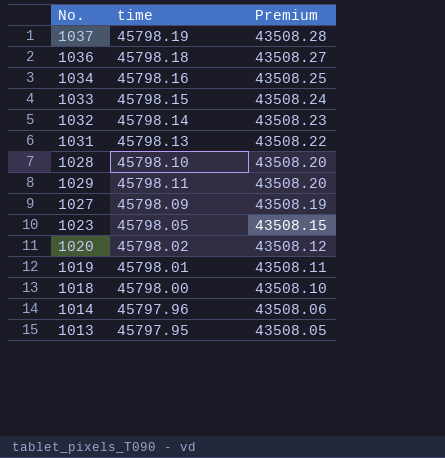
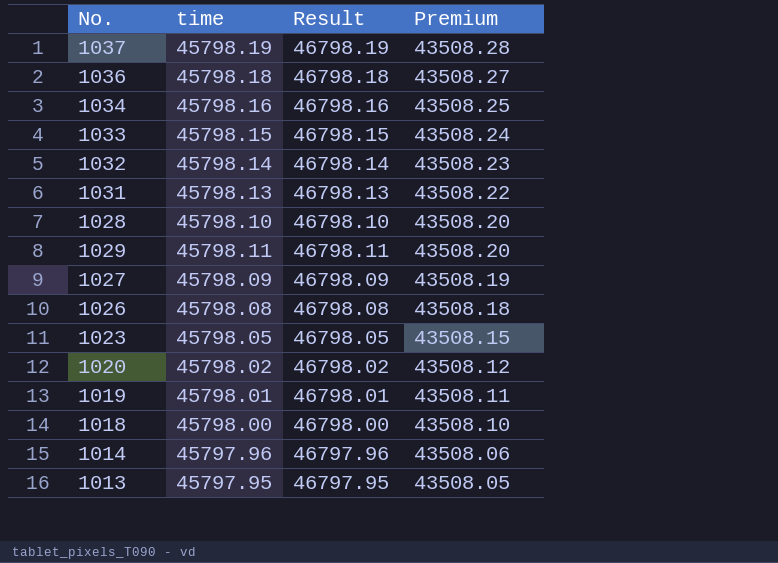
column Result | formula: none -> [time] + 1000
row 1026: none -> 45798.08 | 46798.08 | 43508.18

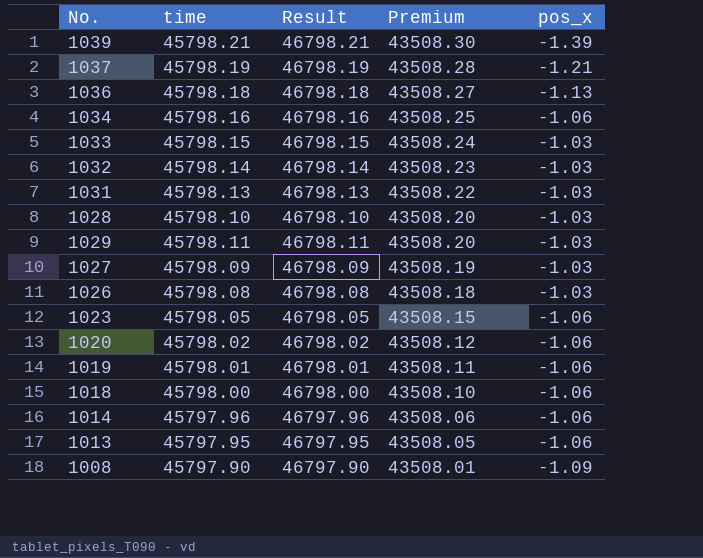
column pos_x | position: none -> 5
row 1039: none -> 45798.21 | 46798.21 | 43508.30 | -1.39
row 1008: none -> 45797.90 | 46797.90 | 43508.01 | -1.09

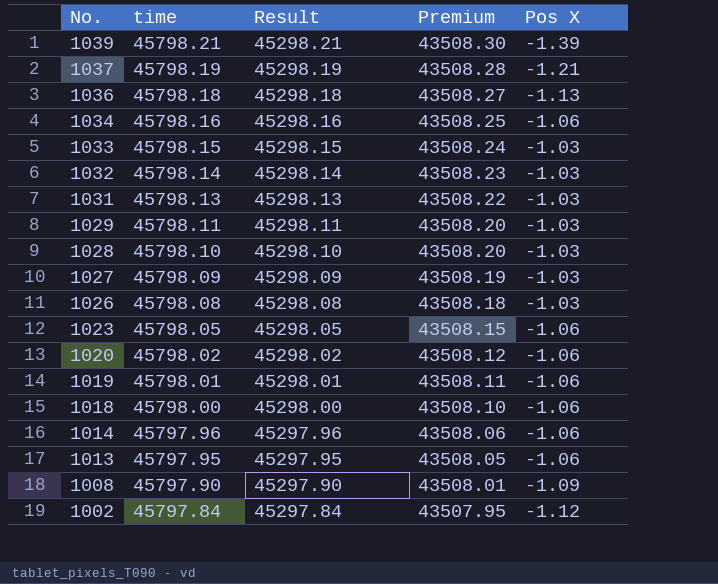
row order: Premium descending -> No. descending
column Result | formula: [time] + 1000 -> [time] - 500
column name: pos_x -> Pos X
row 1002: none -> 45797.84 | 45297.84 | 43507.95 | -1.12

